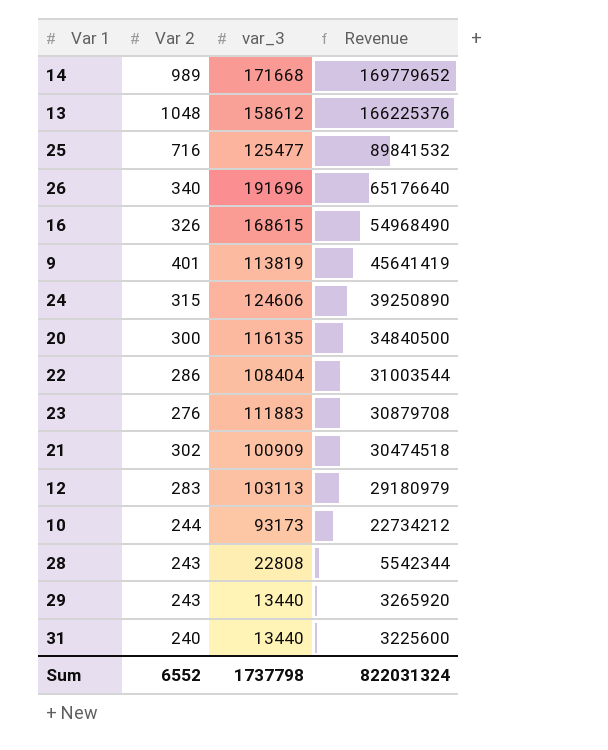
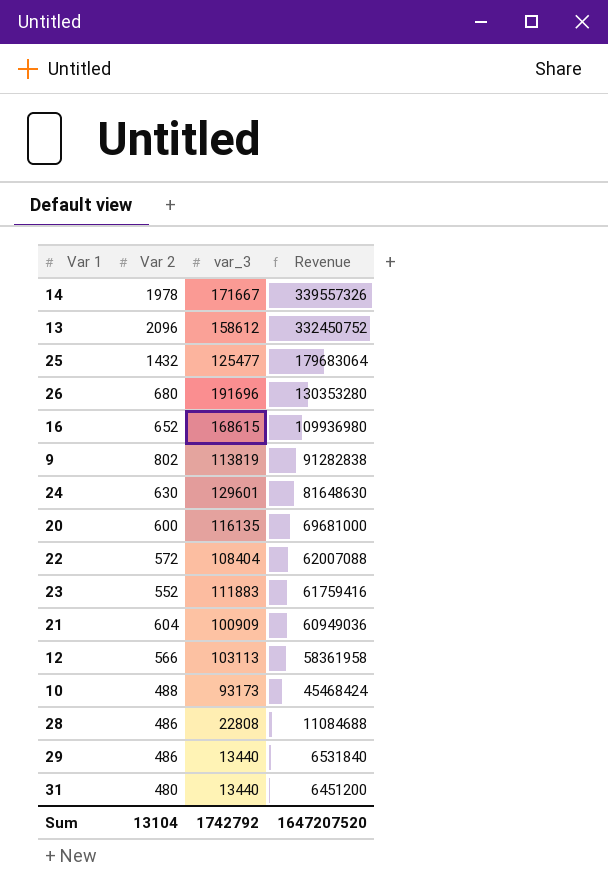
14 | Var 2: 989 -> 1978
14 | var_3: 171668 -> 171667
14 | Revenue: 169779652 -> 339557326
13 | Var 2: 1048 -> 2096
13 | Revenue: 166225376 -> 332450752
25 | Var 2: 716 -> 1432
25 | Revenue: 89841532 -> 179683064
26 | Var 2: 340 -> 680
26 | Revenue: 65176640 -> 130353280
16 | Var 2: 326 -> 652
16 | Revenue: 54968490 -> 109936980
9 | Var 2: 401 -> 802
9 | Revenue: 45641419 -> 91282838
24 | Var 2: 315 -> 630
24 | var_3: 124606 -> 129601
24 | Revenue: 39250890 -> 81648630
20 | Var 2: 300 -> 600
20 | Revenue: 34840500 -> 69681000
22 | Var 2: 286 -> 572
22 | Revenue: 31003544 -> 62007088
23 | Var 2: 276 -> 552
23 | Revenue: 30879708 -> 61759416
21 | Var 2: 302 -> 604
21 | Revenue: 30474518 -> 60949036
12 | Var 2: 283 -> 566
12 | Revenue: 29180979 -> 58361958
10 | Var 2: 244 -> 488
10 | Revenue: 22734212 -> 45468424
28 | Var 2: 243 -> 486
28 | Revenue: 5542344 -> 11084688
29 | Var 2: 243 -> 486
29 | Revenue: 3265920 -> 6531840
31 | Var 2: 240 -> 480
31 | Revenue: 3225600 -> 6451200
Sum | Var 2: 6552 -> 13104
Sum | var_3: 1737798 -> 1742792
Sum | Revenue: 822031324 -> 1647207520

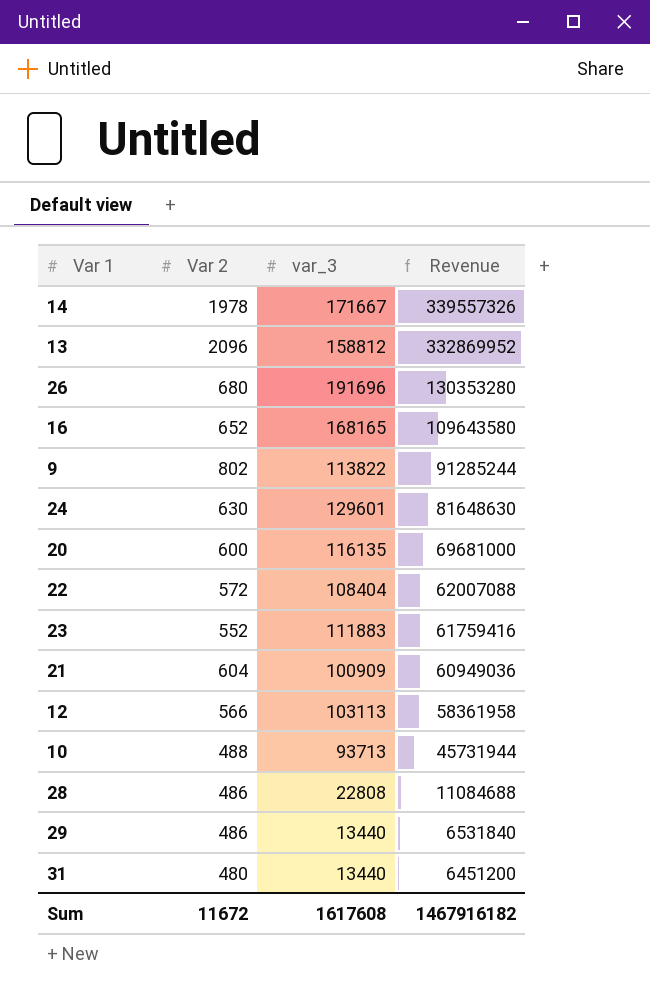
row 25: 1432 | 125477 | 179683064 -> none
13 | var_3: 158612 -> 158812
13 | Revenue: 332450752 -> 332869952
16 | var_3: 168615 -> 168165
16 | Revenue: 109936980 -> 109643580
9 | var_3: 113819 -> 113822
9 | Revenue: 91282838 -> 91285244
10 | var_3: 93173 -> 93713
10 | Revenue: 45468424 -> 45731944
Sum | Var 2: 13104 -> 11672
Sum | var_3: 1742792 -> 1617608
Sum | Revenue: 1647207520 -> 1467916182

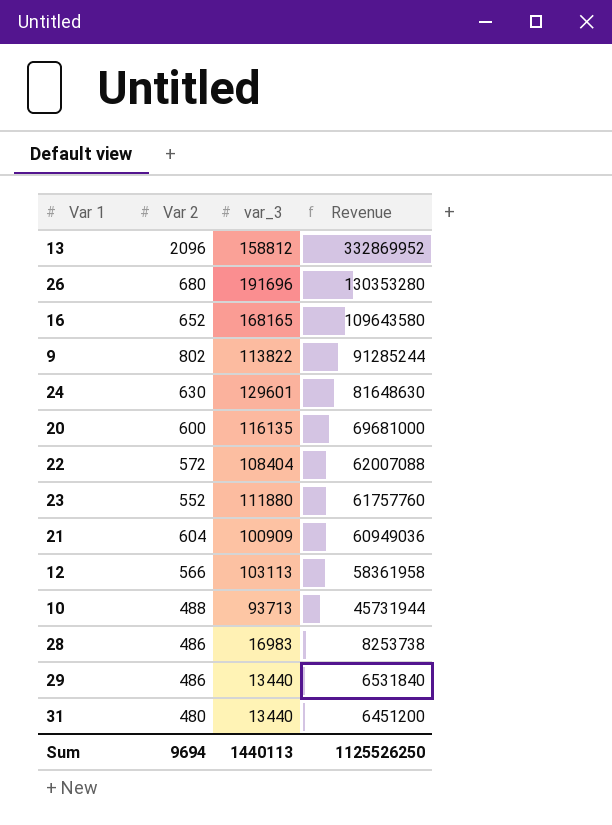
row 14: 1978 | 171667 | 339557326 -> none
23 | var_3: 111883 -> 111880
23 | Revenue: 61759416 -> 61757760
28 | var_3: 22808 -> 16983
28 | Revenue: 11084688 -> 8253738
Sum | Var 2: 11672 -> 9694
Sum | var_3: 1617608 -> 1440113
Sum | Revenue: 1467916182 -> 1125526250

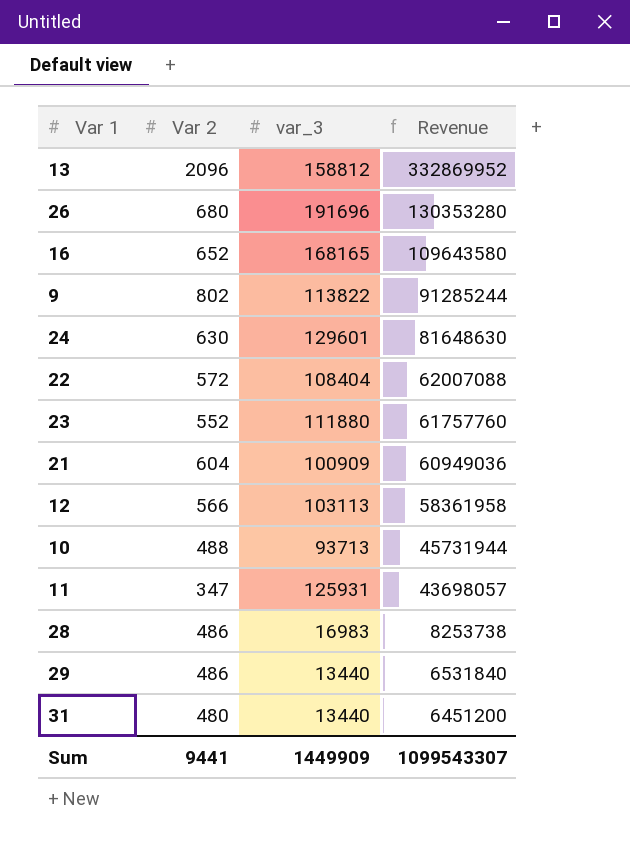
row 20: 600 | 116135 | 69681000 -> none
row 11: none -> 347 | 125931 | 43698057
Sum | Var 2: 9694 -> 9441
Sum | var_3: 1440113 -> 1449909
Sum | Revenue: 1125526250 -> 1099543307

